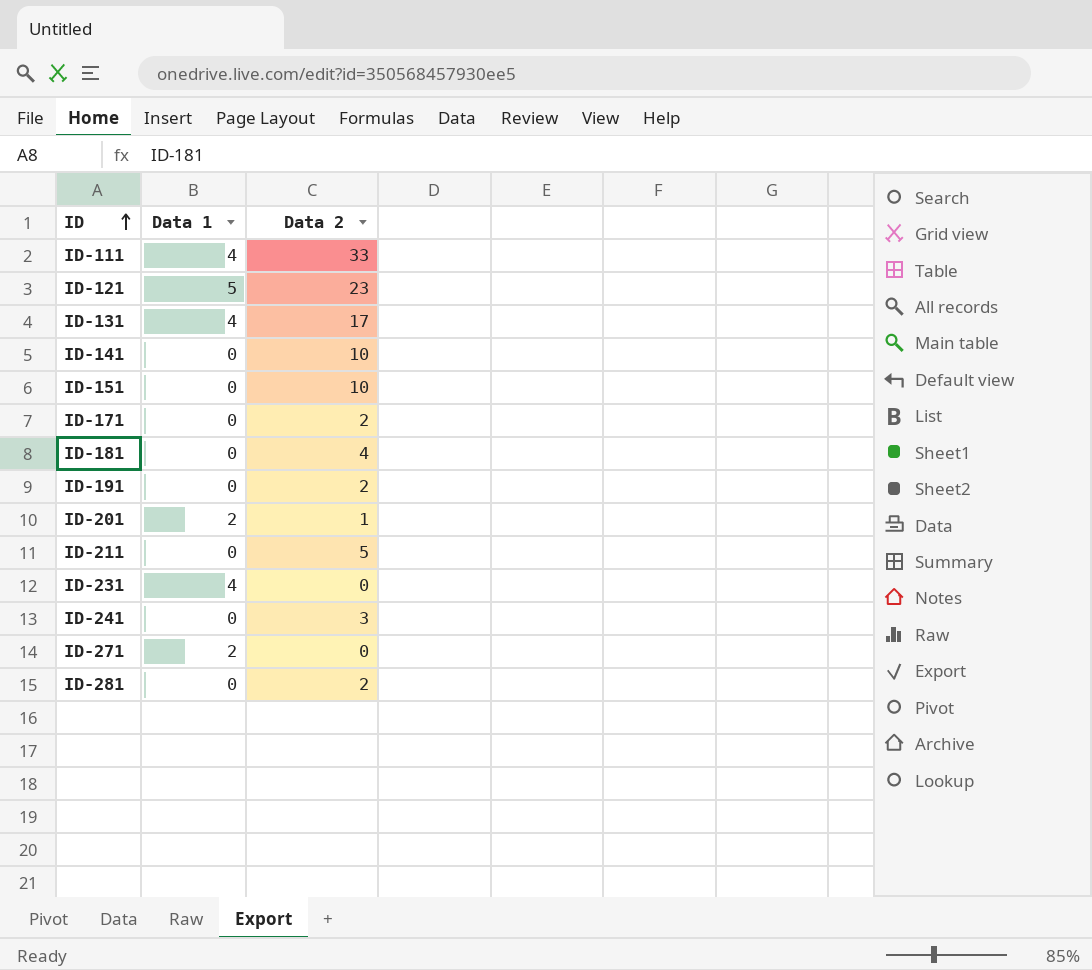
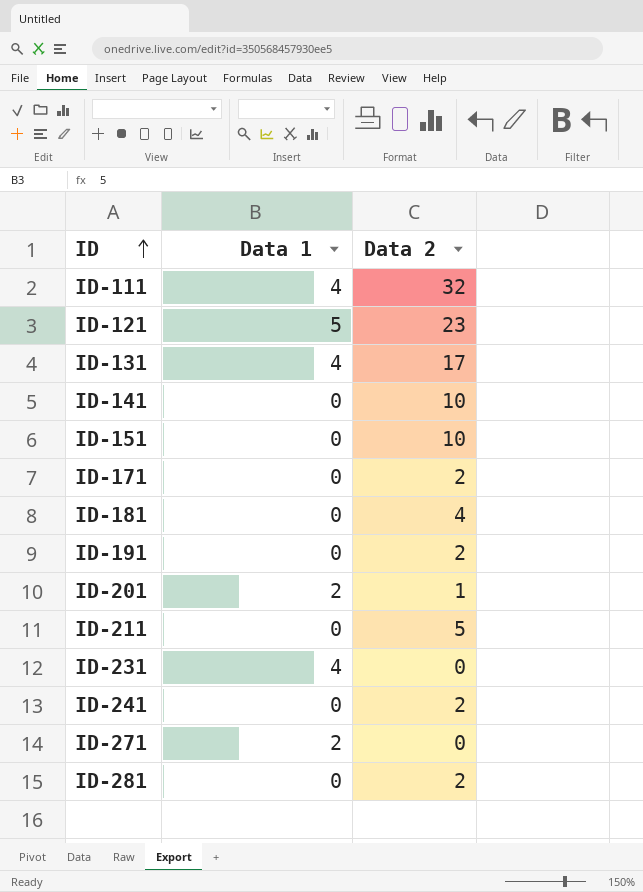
ID-111 | Data 2: 33 -> 32
ID-241 | Data 2: 3 -> 2

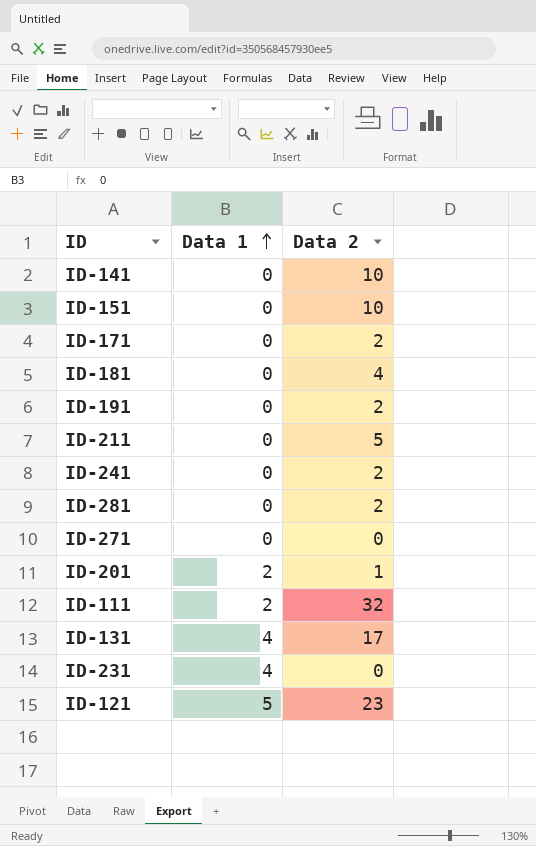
row order: ID ascending -> Data 1 ascending
ID-271 | Data 1: 2 -> 0
ID-111 | Data 1: 4 -> 2

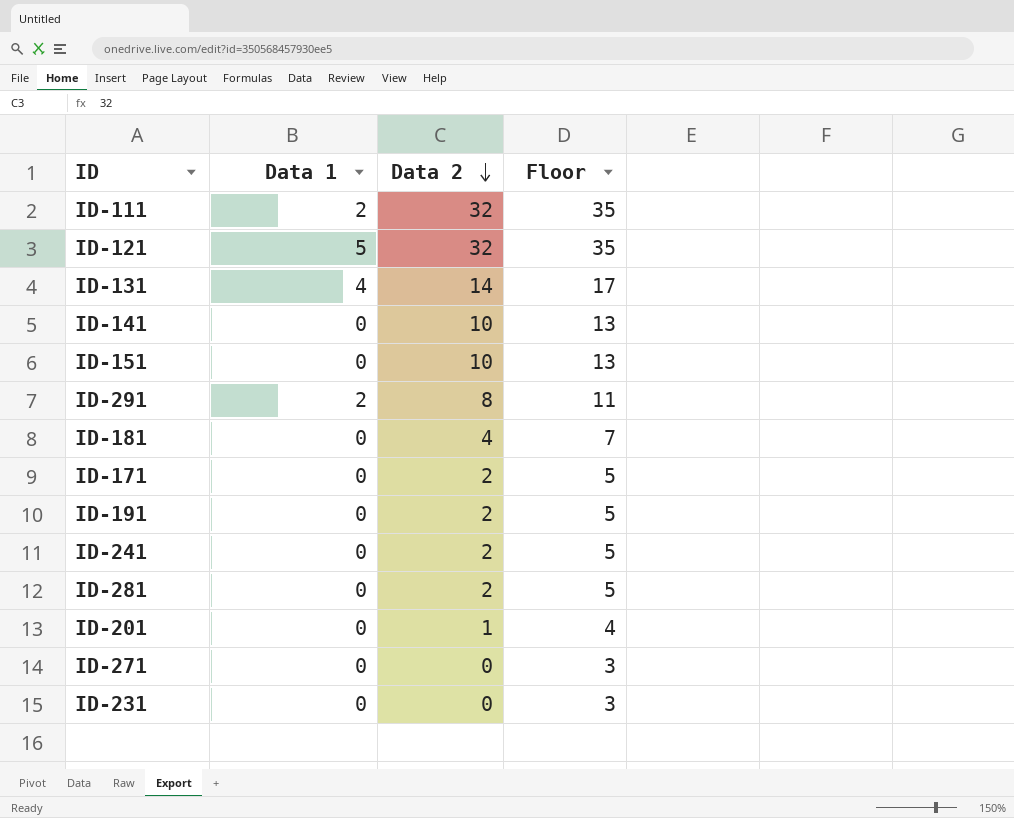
row order: Data 1 ascending -> Data 2 descending
column Floor | formula: none -> [Data 2] + 3
row ID-211: 0 | 5 -> none
ID-121 | Data 2: 23 -> 32
ID-131 | Data 2: 17 -> 14
row ID-291: none -> 2 | 8 | 11
ID-201 | Data 1: 2 -> 0
ID-231 | Data 1: 4 -> 0

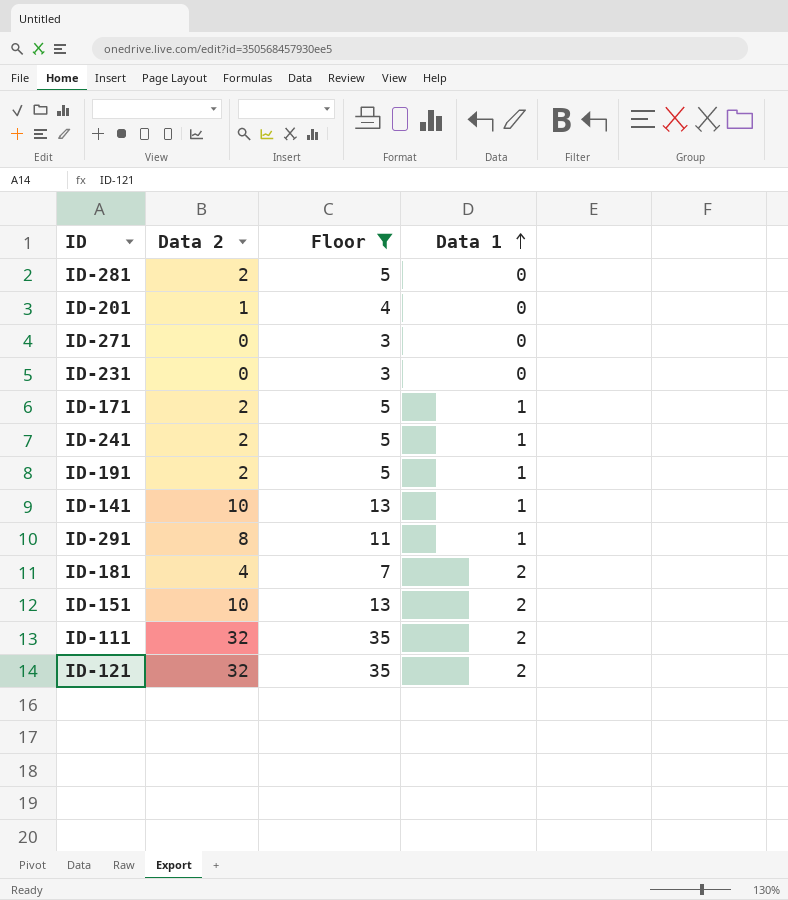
filter: none -> Floor != 17
row order: Data 2 descending -> Data 1 ascending
column Data 1 | position: 2 -> 4
ID-171 | Data 1: 0 -> 1
ID-241 | Data 1: 0 -> 1
ID-191 | Data 1: 0 -> 1
ID-141 | Data 1: 0 -> 1
ID-291 | Data 1: 2 -> 1
ID-181 | Data 1: 0 -> 2
ID-151 | Data 1: 0 -> 2
ID-121 | Data 1: 5 -> 2

